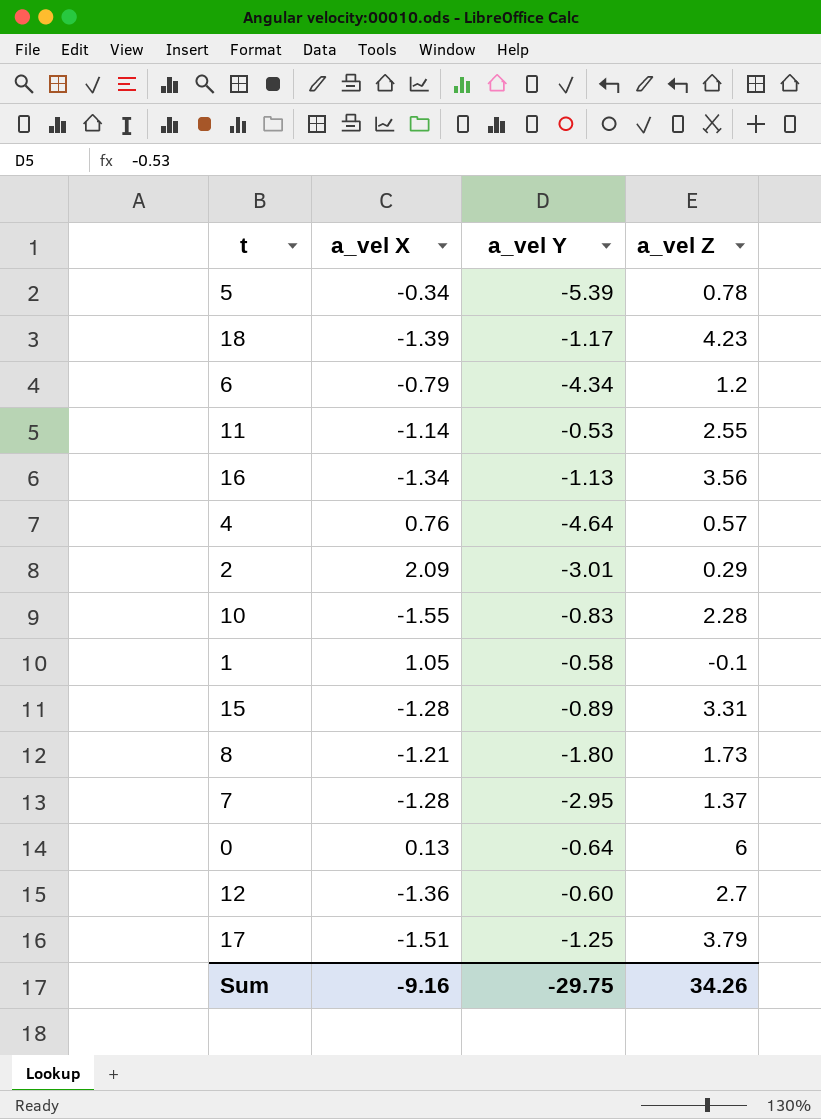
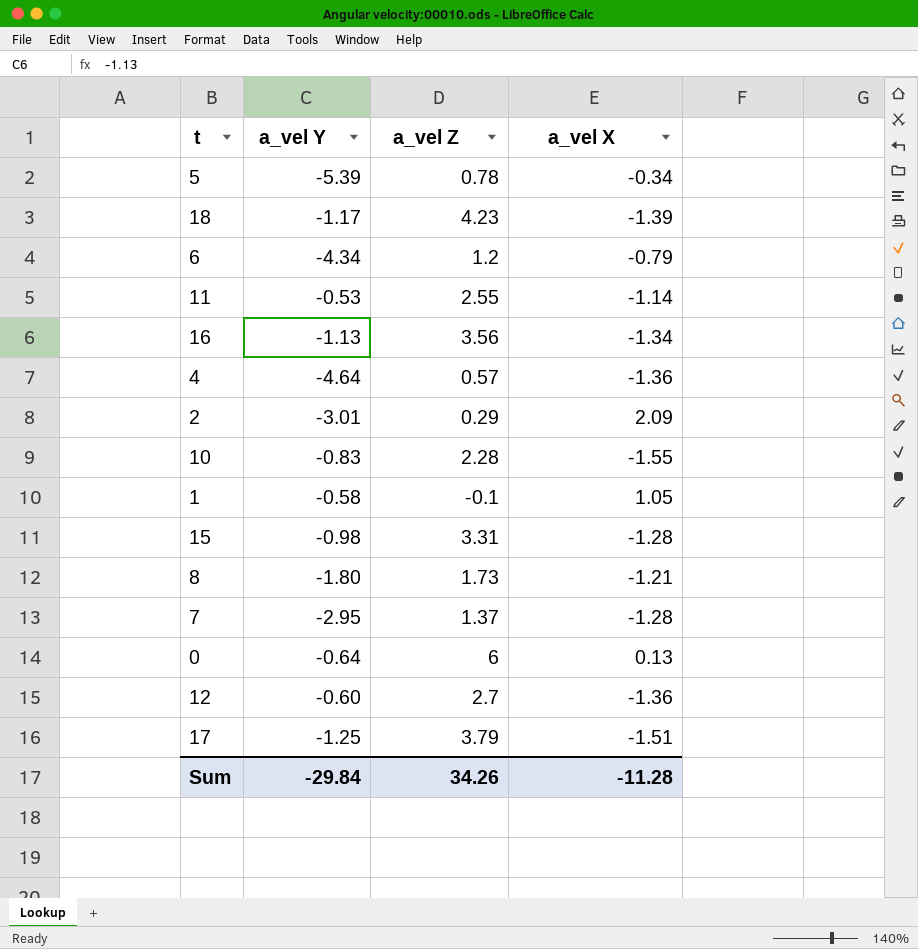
column a_vel X | position: 2 -> 4
4 | a_vel X: 0.76 -> -1.36
15 | a_vel Y: -0.89 -> -0.98
Sum | a_vel Y: -29.75 -> -29.84
Sum | a_vel X: -9.16 -> -11.28

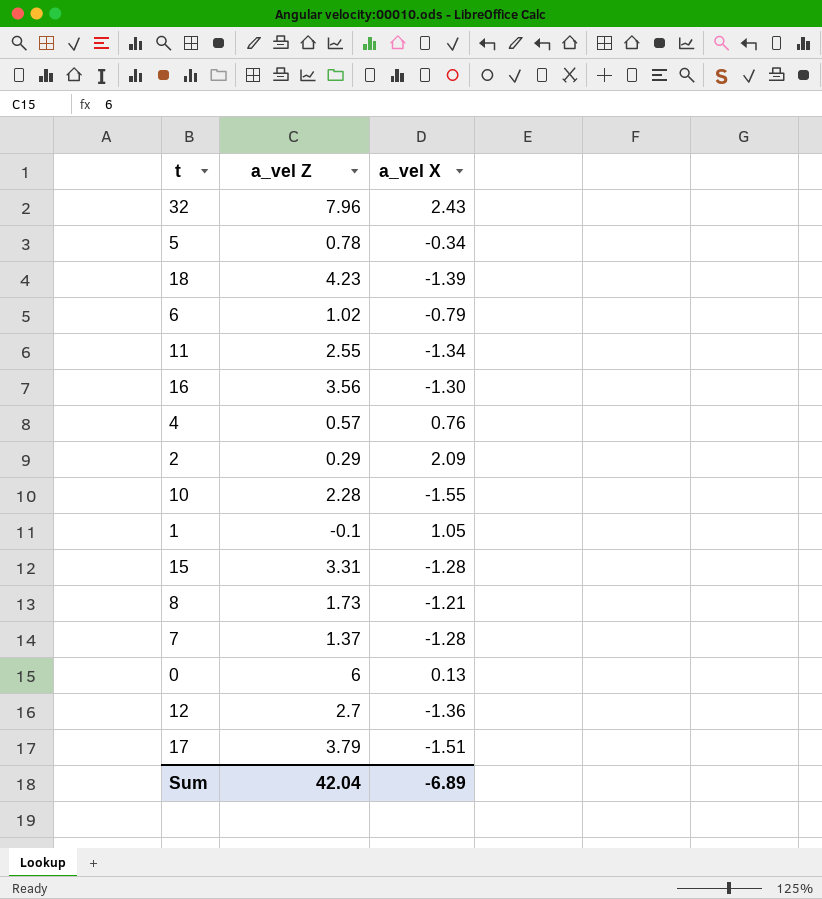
column a_vel Y | position: 2 -> none
row 32: none -> 7.96 | 2.43
6 | a_vel Z: 1.2 -> 1.02
11 | a_vel X: -1.14 -> -1.34
16 | a_vel X: -1.34 -> -1.30
4 | a_vel X: -1.36 -> 0.76
Sum | a_vel Z: 34.26 -> 42.04
Sum | a_vel X: -11.28 -> -6.89

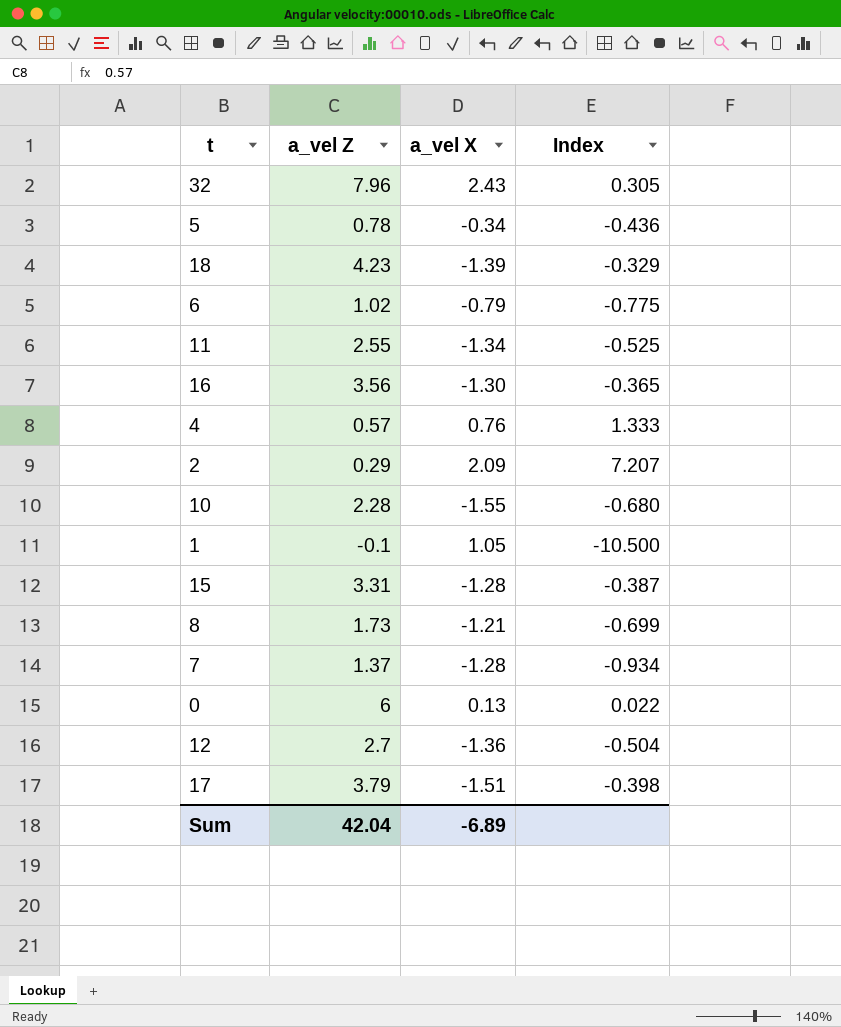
column Index | formula: none -> [a_vel X] / [a_vel Z]

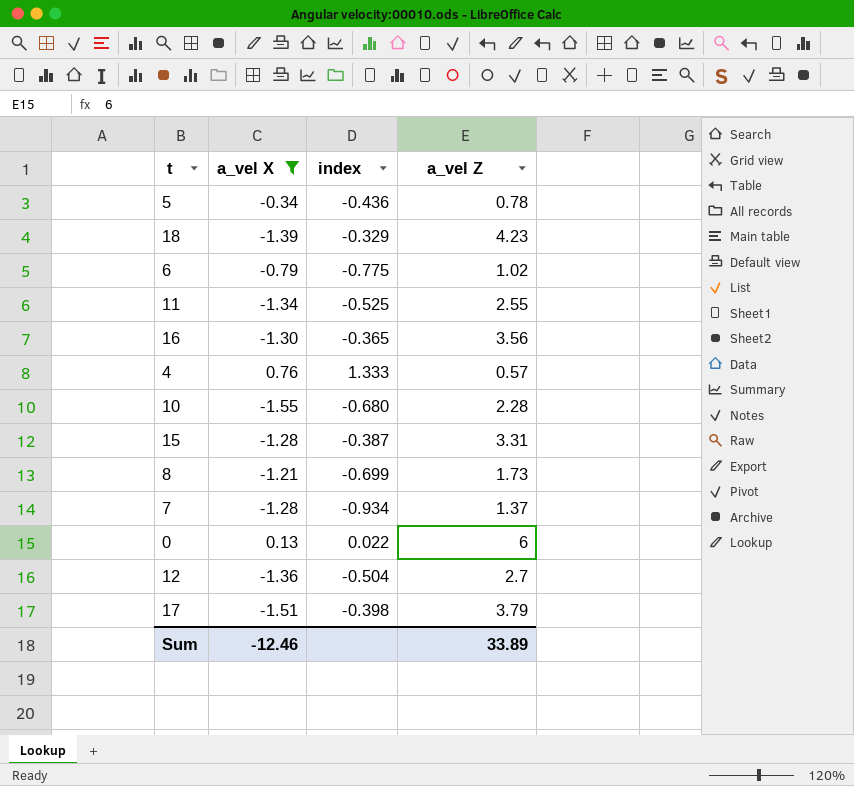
filter: none -> a_vel X <= 0.76
column name: Index -> index
column a_vel Z | position: 2 -> 4
Sum | a_vel X: -6.89 -> -12.46
Sum | a_vel Z: 42.04 -> 33.89

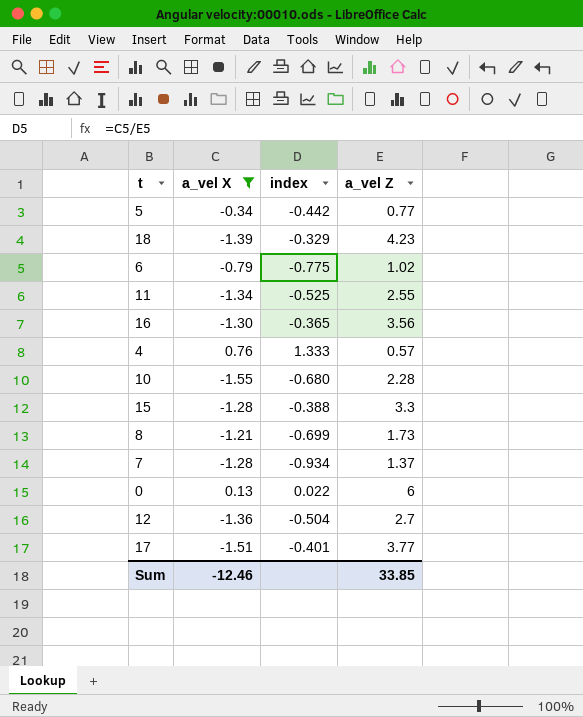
5 | index: -0.436 -> -0.442
5 | a_vel Z: 0.78 -> 0.77
15 | index: -0.387 -> -0.388
15 | a_vel Z: 3.31 -> 3.3
17 | index: -0.398 -> -0.401
17 | a_vel Z: 3.79 -> 3.77
Sum | a_vel Z: 33.89 -> 33.85

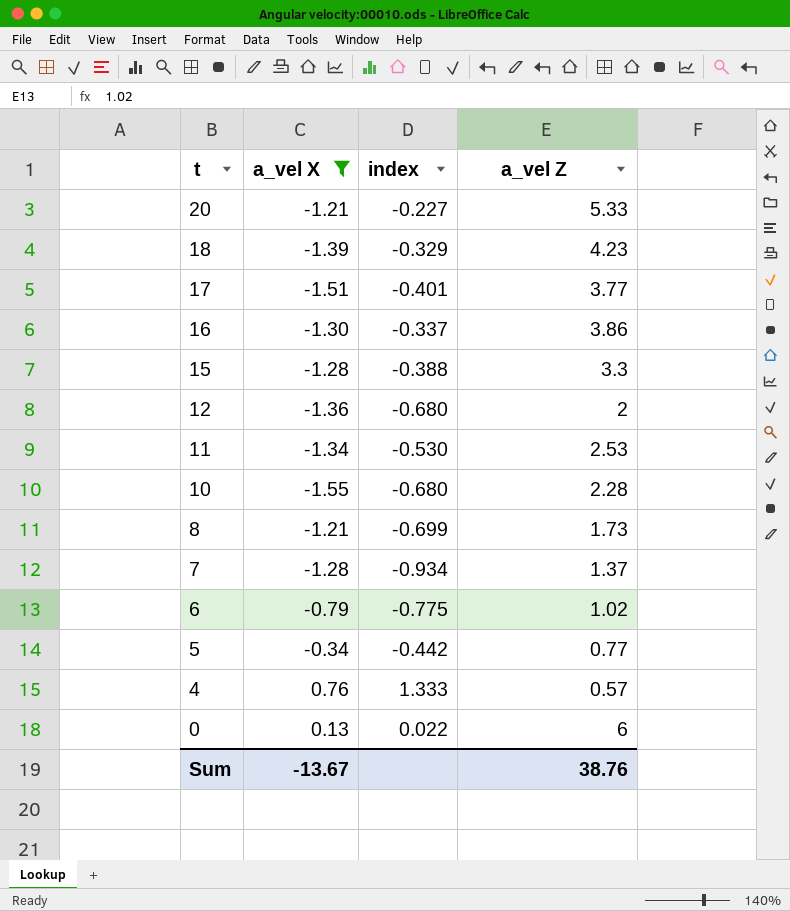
row order: none -> t descending
row 20: none -> -1.21 | -0.227 | 5.33
16 | index: -0.365 -> -0.337
16 | a_vel Z: 3.56 -> 3.86
12 | index: -0.504 -> -0.680
12 | a_vel Z: 2.7 -> 2
11 | index: -0.525 -> -0.530
11 | a_vel Z: 2.55 -> 2.53
Sum | a_vel X: -12.46 -> -13.67
Sum | a_vel Z: 33.85 -> 38.76

